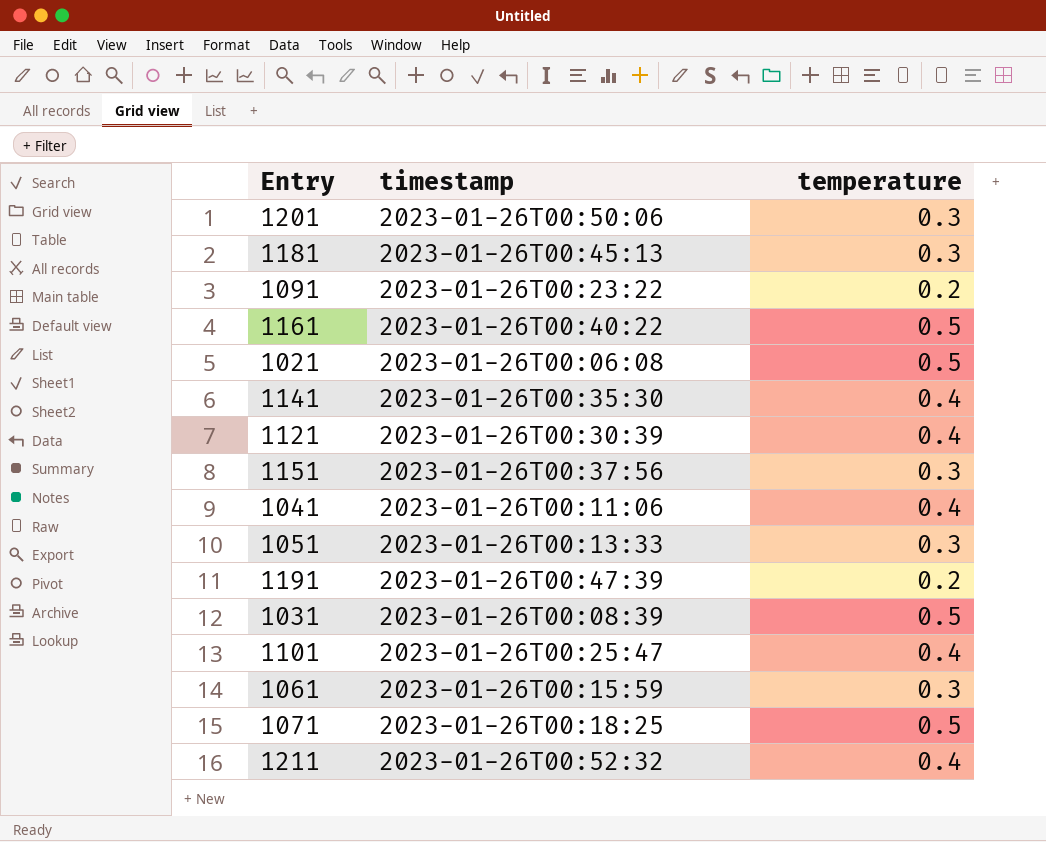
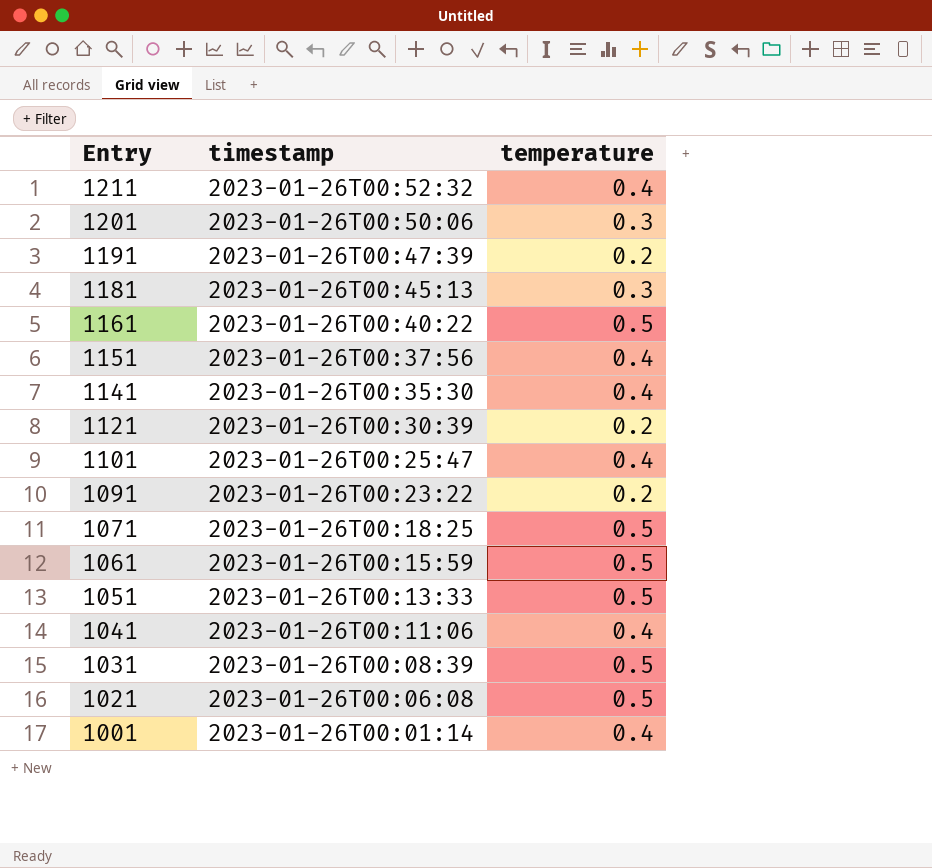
row order: none -> Entry descending
1151 | temperature: 0.3 -> 0.4
1121 | temperature: 0.4 -> 0.2
1061 | temperature: 0.3 -> 0.5
1051 | temperature: 0.3 -> 0.5
row 1001: none -> 2023-01-26T00:01:14 | 0.4

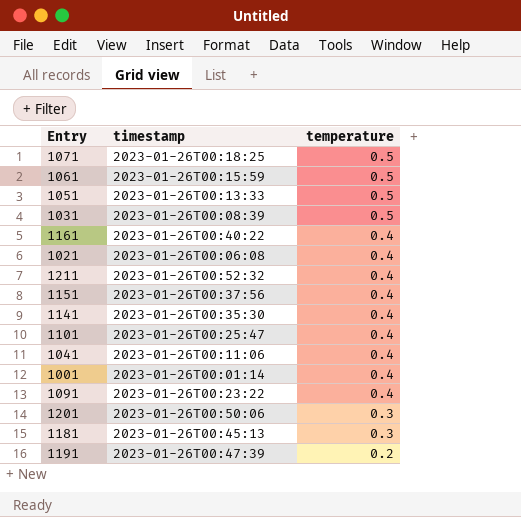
row order: Entry descending -> temperature descending
row 1121: 2023-01-26T00:30:39 | 0.2 -> none
1161 | temperature: 0.5 -> 0.4
1021 | temperature: 0.5 -> 0.4
1091 | temperature: 0.2 -> 0.4

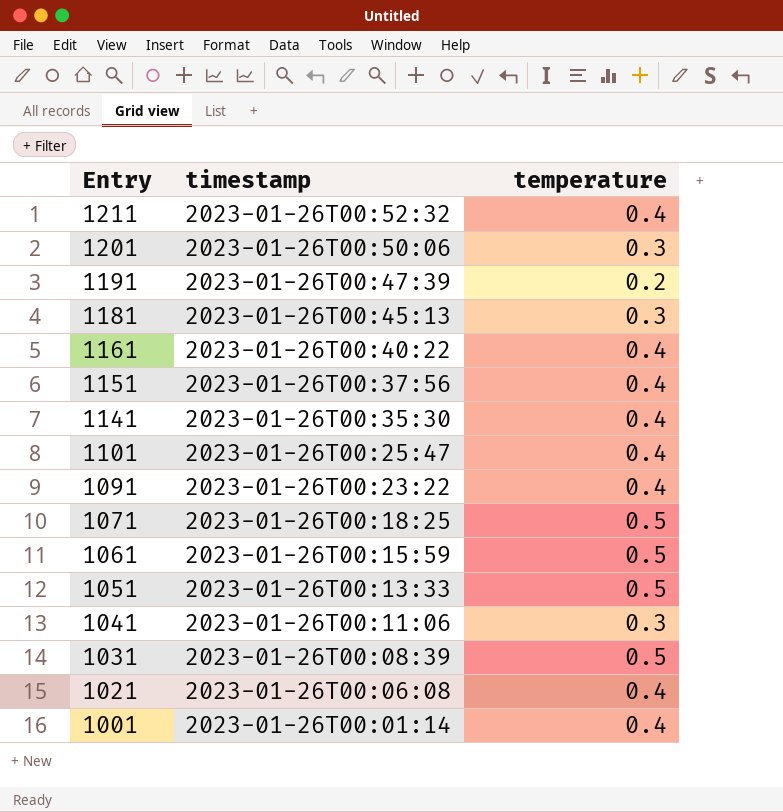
row order: temperature descending -> Entry descending
1041 | temperature: 0.4 -> 0.3

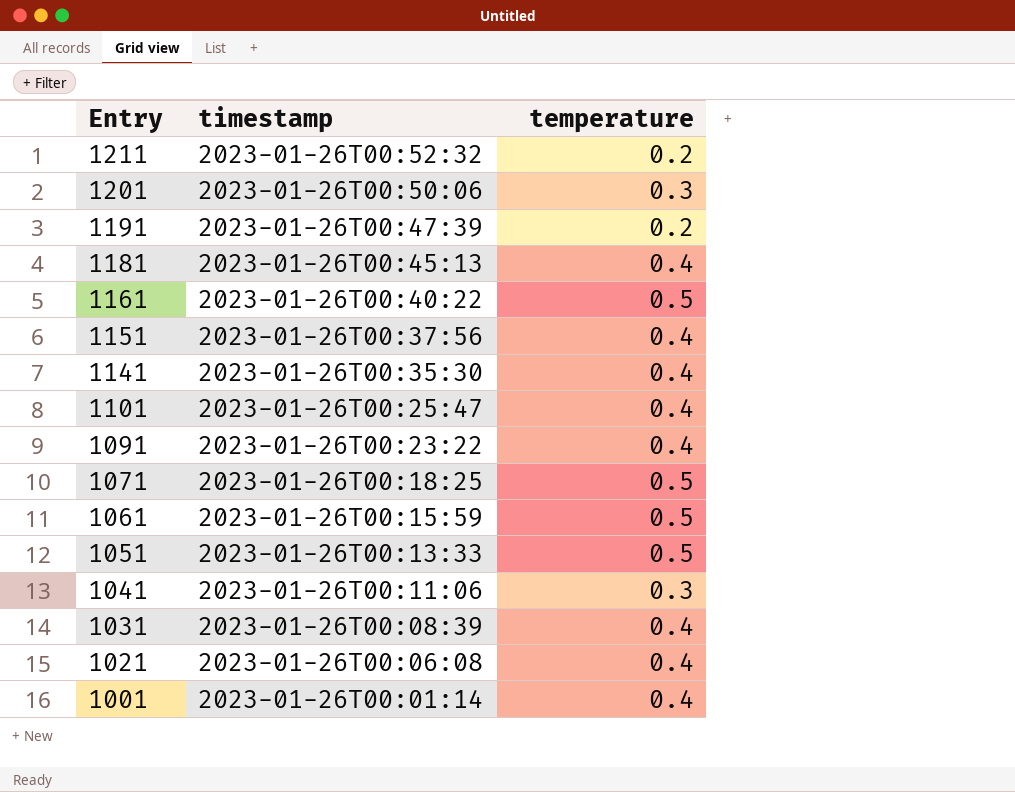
1211 | temperature: 0.4 -> 0.2
1181 | temperature: 0.3 -> 0.4
1161 | temperature: 0.4 -> 0.5
1031 | temperature: 0.5 -> 0.4

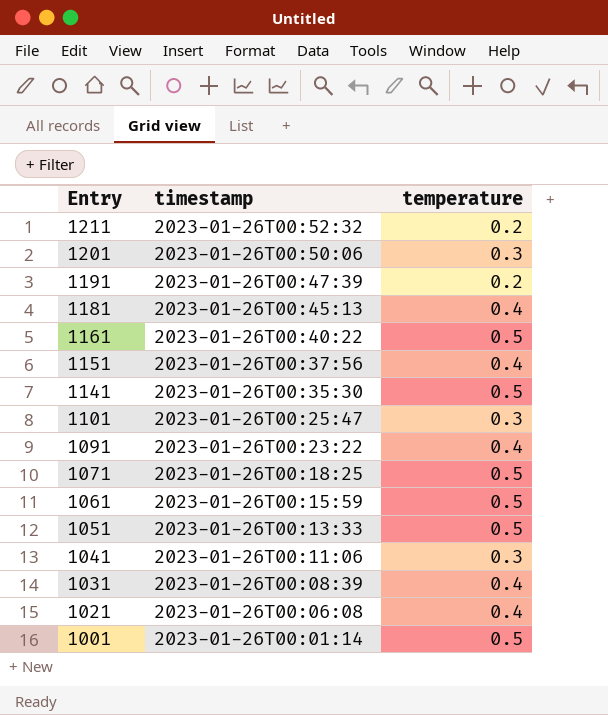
1141 | temperature: 0.4 -> 0.5
1101 | temperature: 0.4 -> 0.3
1001 | temperature: 0.4 -> 0.5

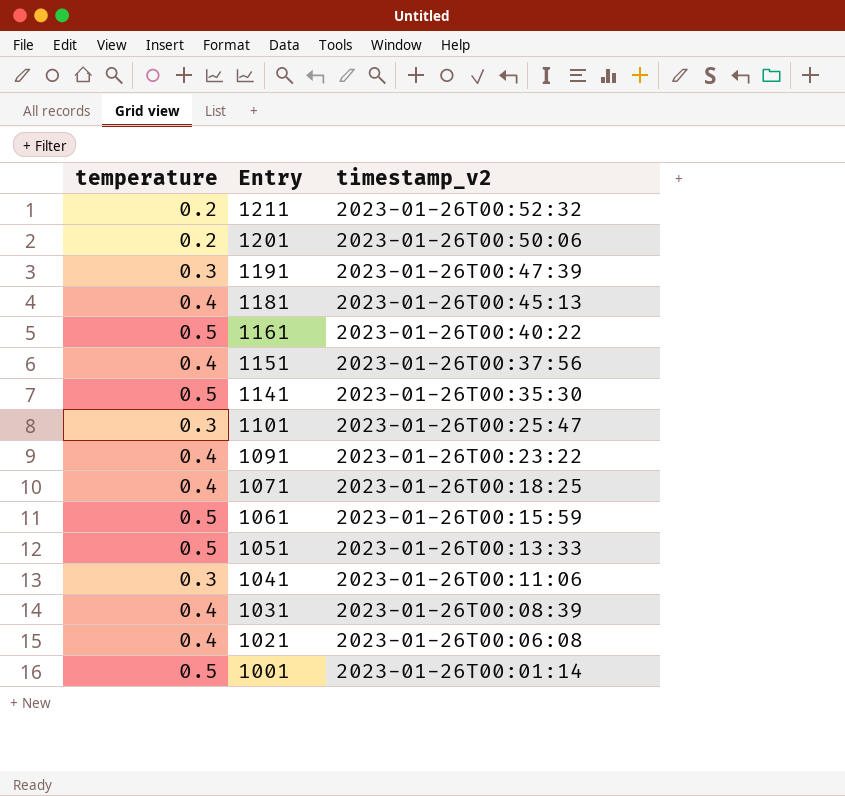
column temperature | position: 3 -> 1
column name: timestamp -> timestamp_v2
1201 | temperature: 0.3 -> 0.2
1191 | temperature: 0.2 -> 0.3
1071 | temperature: 0.5 -> 0.4

